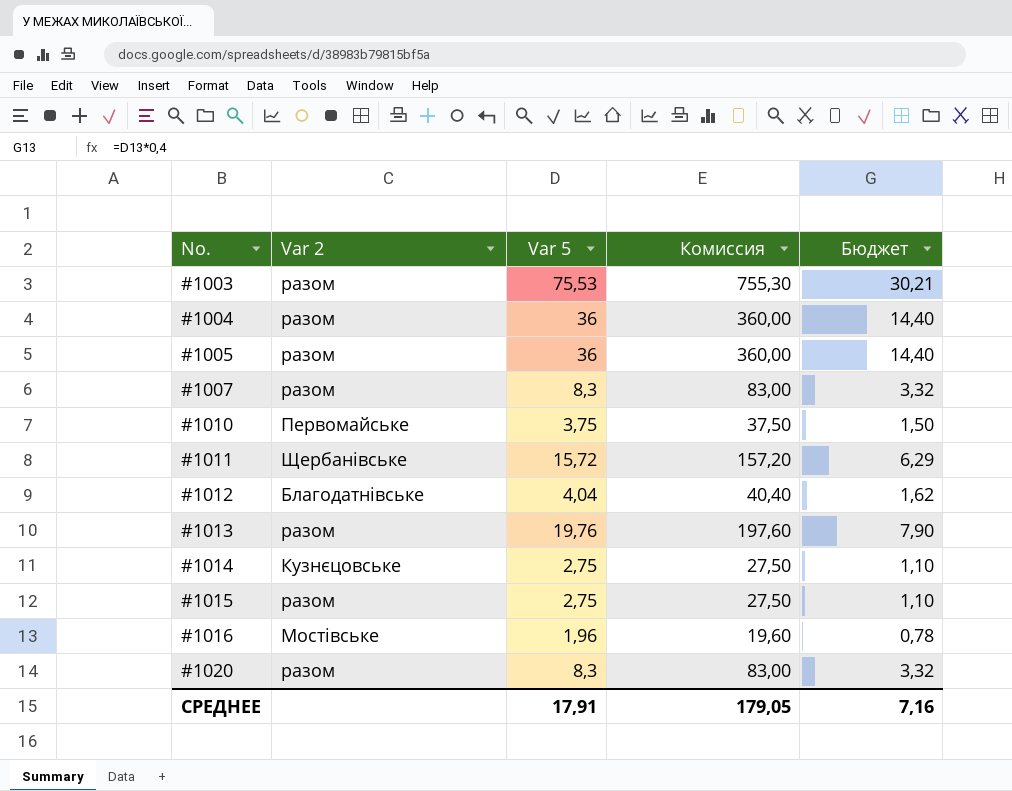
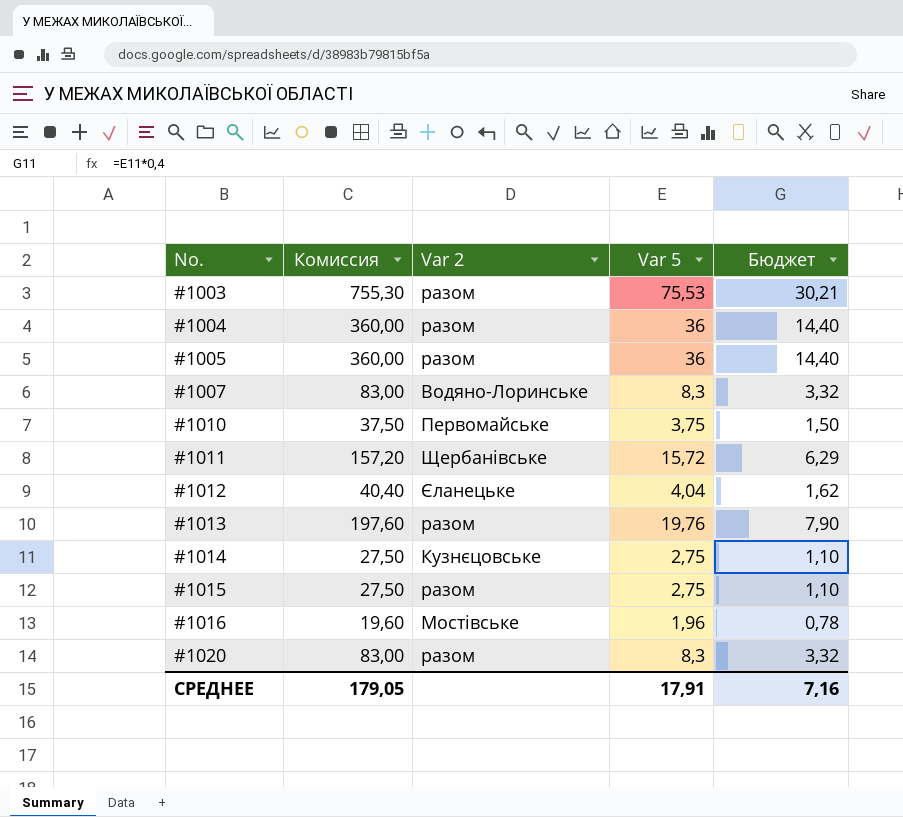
column Комиссия | position: 4 -> 2
#1007 | Var 2: разом -> Водяно-Лоринське
#1012 | Var 2: Благодатнівське -> Єланецьке

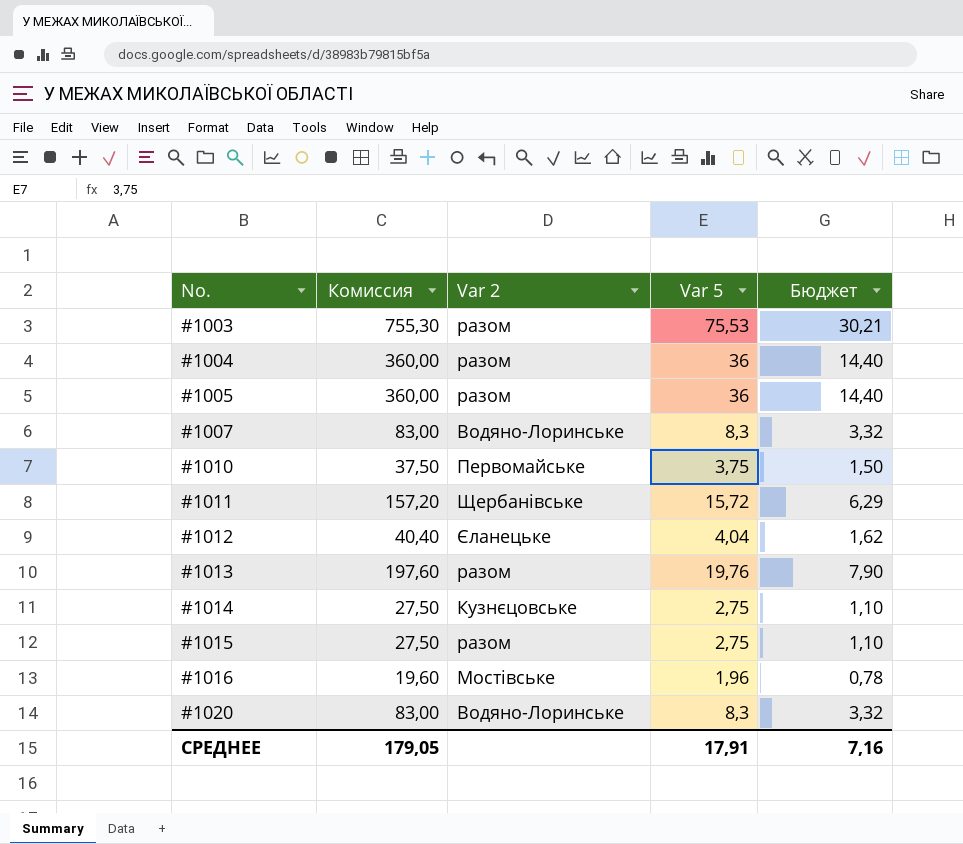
#1020 | Var 2: разом -> Водяно-Лоринське

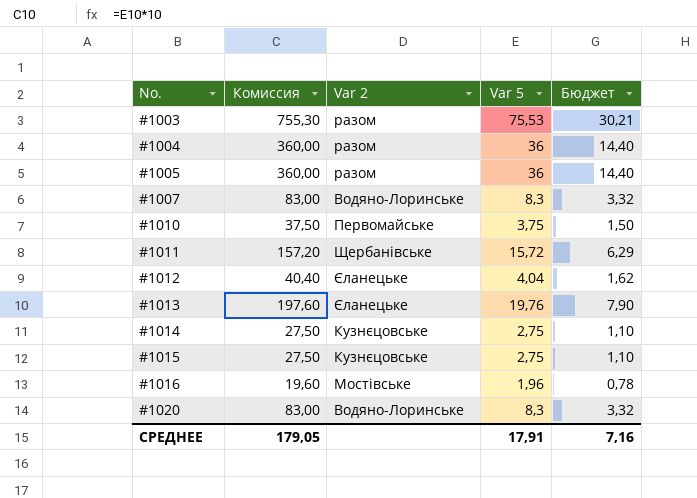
#1013 | Var 2: разом -> Єланецьке
#1015 | Var 2: разом -> Кузнєцовське

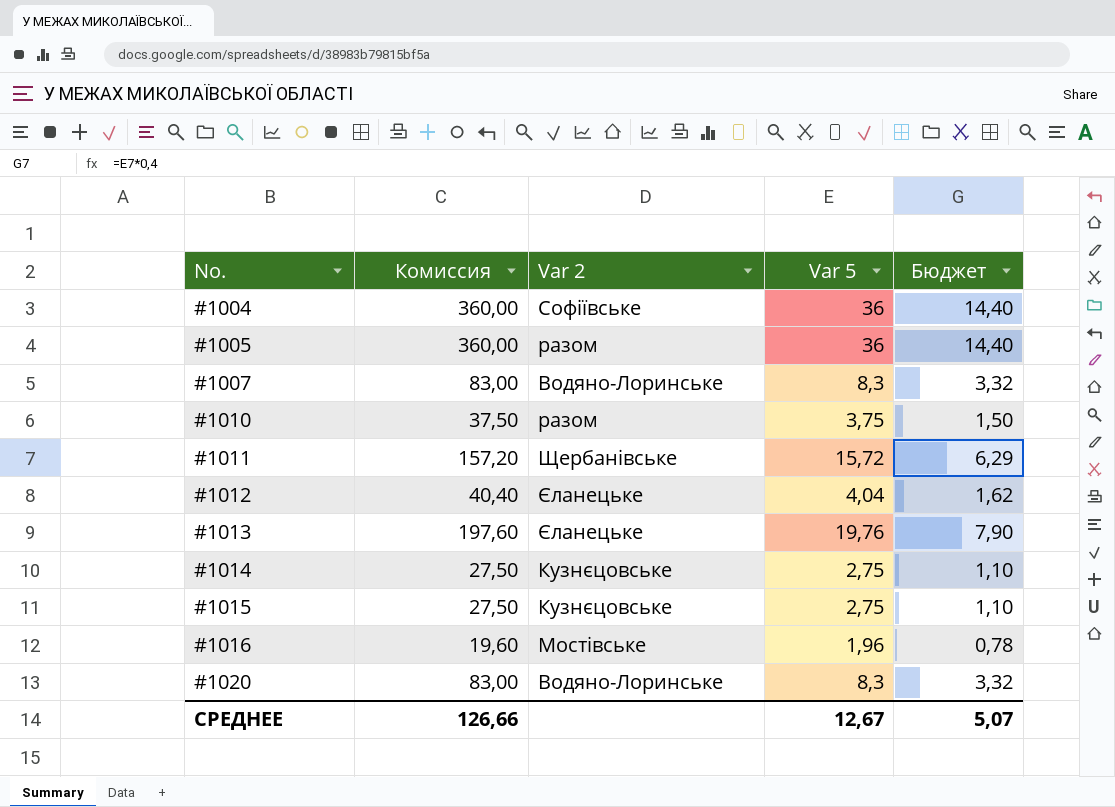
row #1003: 755,30 | разом | 75,53 | 30,21 -> none
#1004 | Var 2: разом -> Софіївське
#1010 | Var 2: Первомайське -> разом
СРЕДНЕЕ | Комиссия: 179,05 -> 126,66
СРЕДНЕЕ | Var 5: 17,91 -> 12,67
СРЕДНЕЕ | Бюджет: 7,16 -> 5,07

